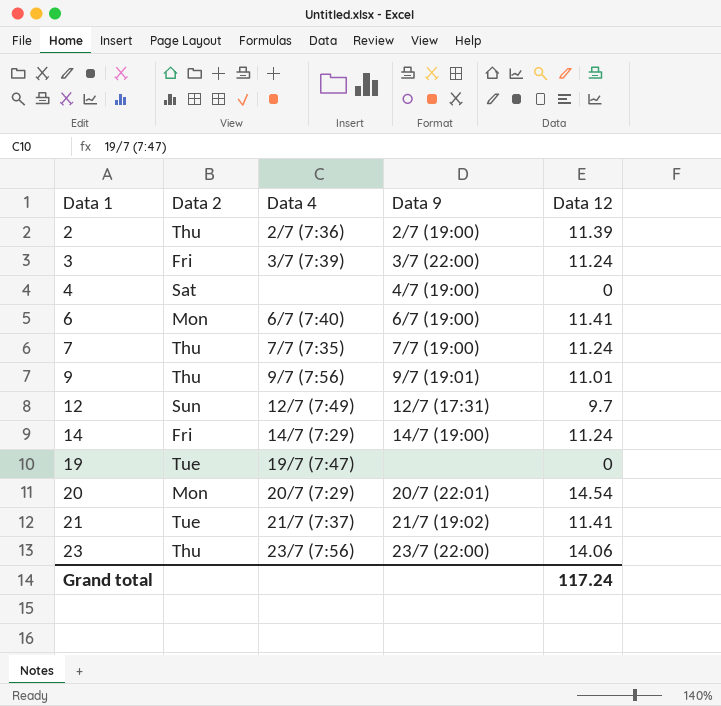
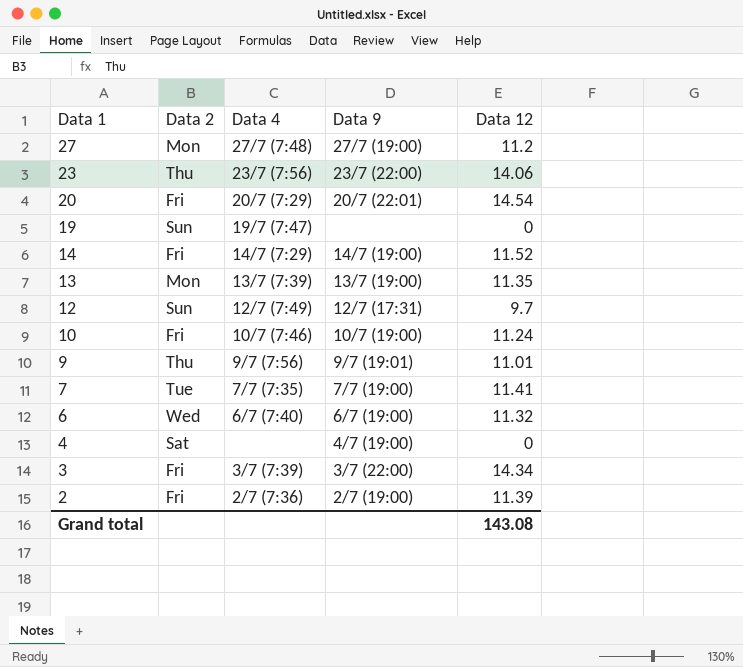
row order: Data 1 ascending -> Data 1 descending
row 21: Tue | 21/7 (7:37) | 21/7 (19:02) | 11.41 -> none
row 27: none -> Mon | 27/7 (7:48) | 27/7 (19:00) | 11.2
20 | Data 2: Mon -> Fri
19 | Data 2: Tue -> Sun
14 | Data 12: 11.24 -> 11.52
row 13: none -> Mon | 13/7 (7:39) | 13/7 (19:00) | 11.35
row 10: none -> Fri | 10/7 (7:46) | 10/7 (19:00) | 11.24
7 | Data 2: Thu -> Tue
7 | Data 12: 11.24 -> 11.41
6 | Data 2: Mon -> Wed
6 | Data 12: 11.41 -> 11.32
3 | Data 12: 11.24 -> 14.34
2 | Data 2: Thu -> Fri
Grand total | Data 12: 117.24 -> 143.08

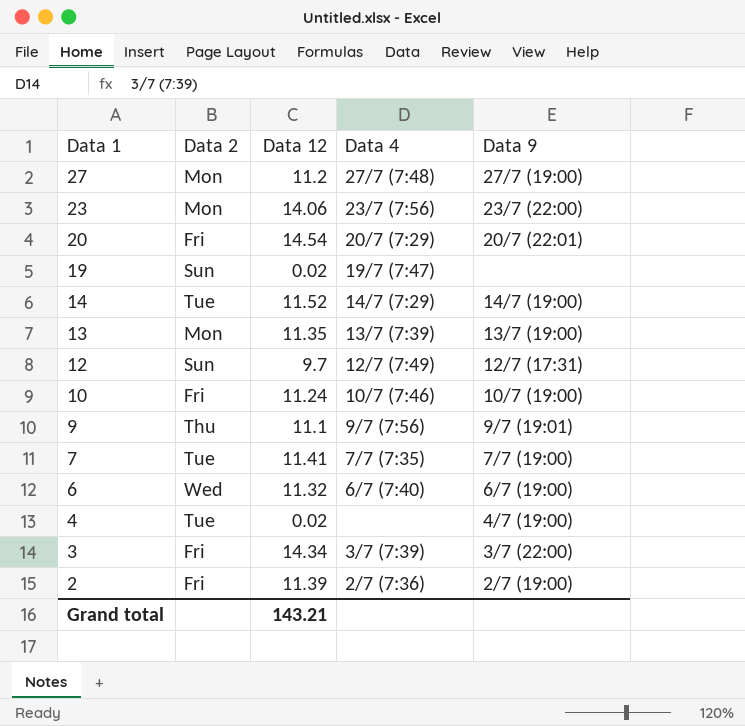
column Data 12 | position: 5 -> 3
23 | Data 2: Thu -> Mon
19 | Data 12: 0 -> 0.02
14 | Data 2: Fri -> Tue
9 | Data 12: 11.01 -> 11.1
4 | Data 2: Sat -> Tue
4 | Data 12: 0 -> 0.02
Grand total | Data 12: 143.08 -> 143.21

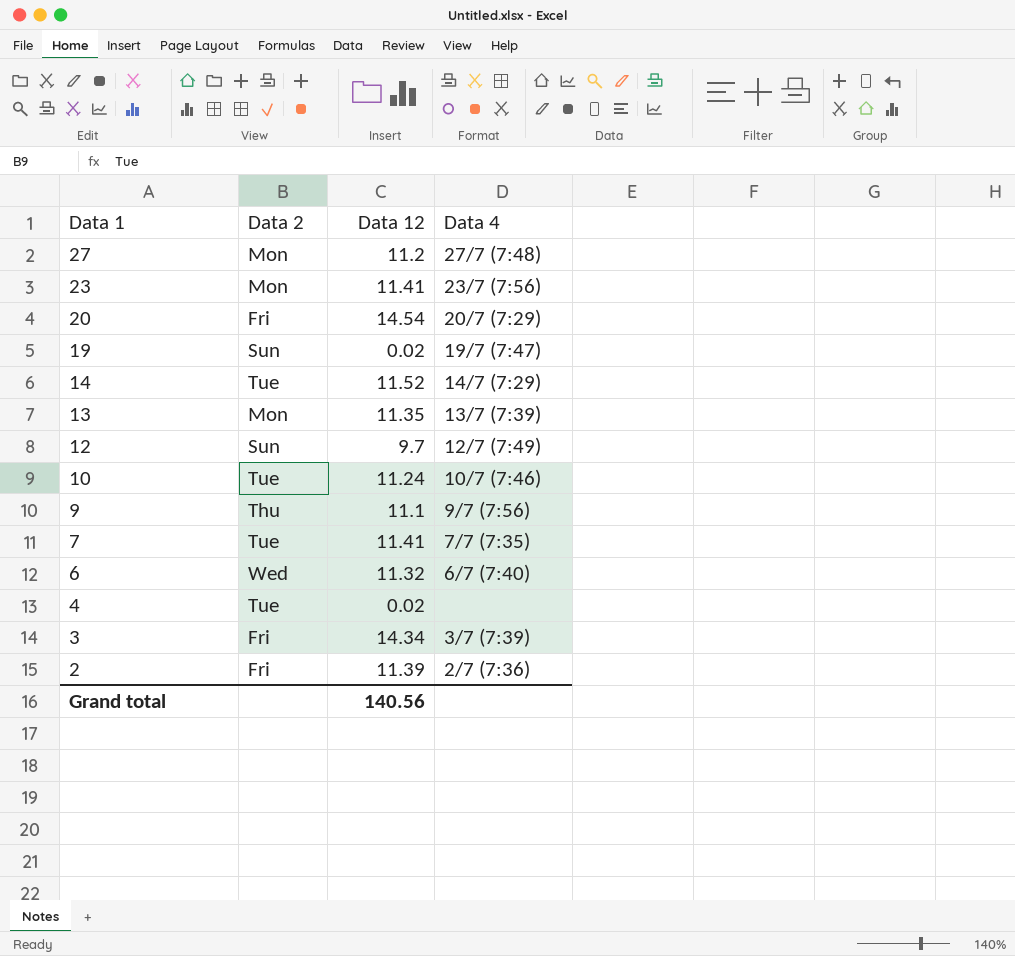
column Data 9 | position: 5 -> none
23 | Data 12: 14.06 -> 11.41
10 | Data 2: Fri -> Tue
Grand total | Data 12: 143.21 -> 140.56

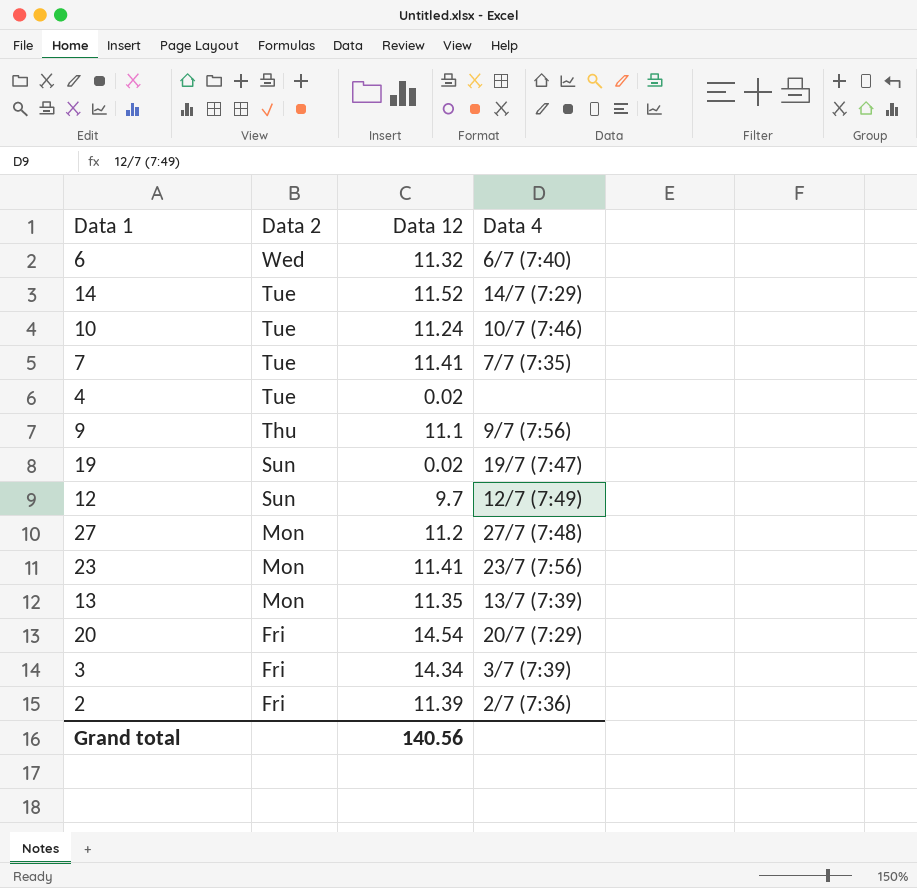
row order: Data 1 descending -> Data 2 descending

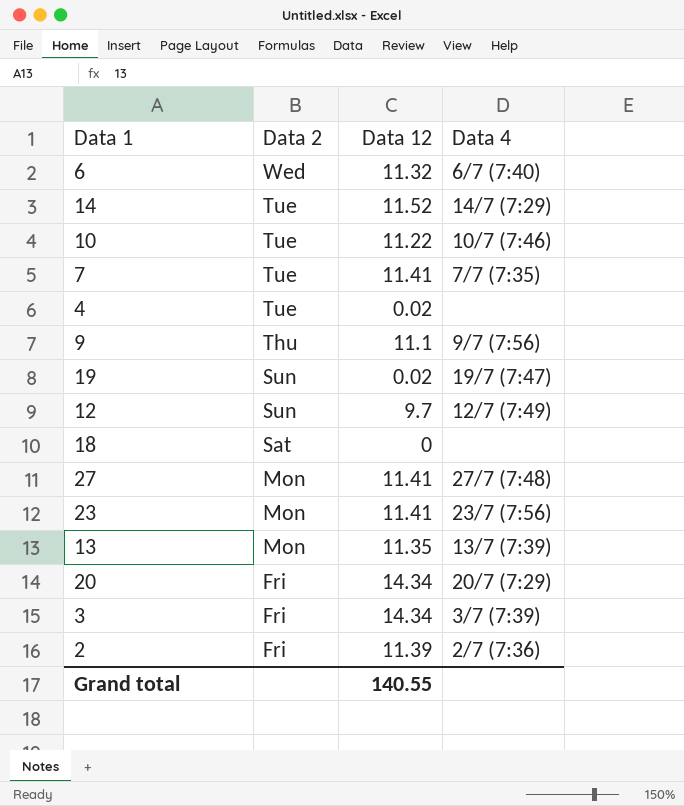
10 | Data 12: 11.24 -> 11.22
row 18: none -> Sat | 0 | none
27 | Data 12: 11.2 -> 11.41
20 | Data 12: 14.54 -> 14.34
Grand total | Data 12: 140.56 -> 140.55

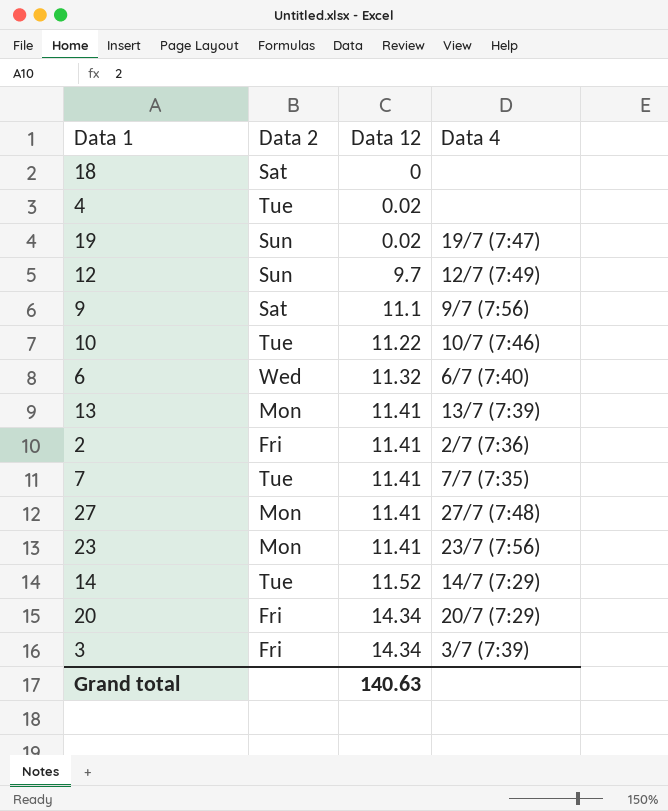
row order: Data 2 descending -> Data 12 ascending
9 | Data 2: Thu -> Sat
13 | Data 12: 11.35 -> 11.41
2 | Data 12: 11.39 -> 11.41
Grand total | Data 12: 140.55 -> 140.63

